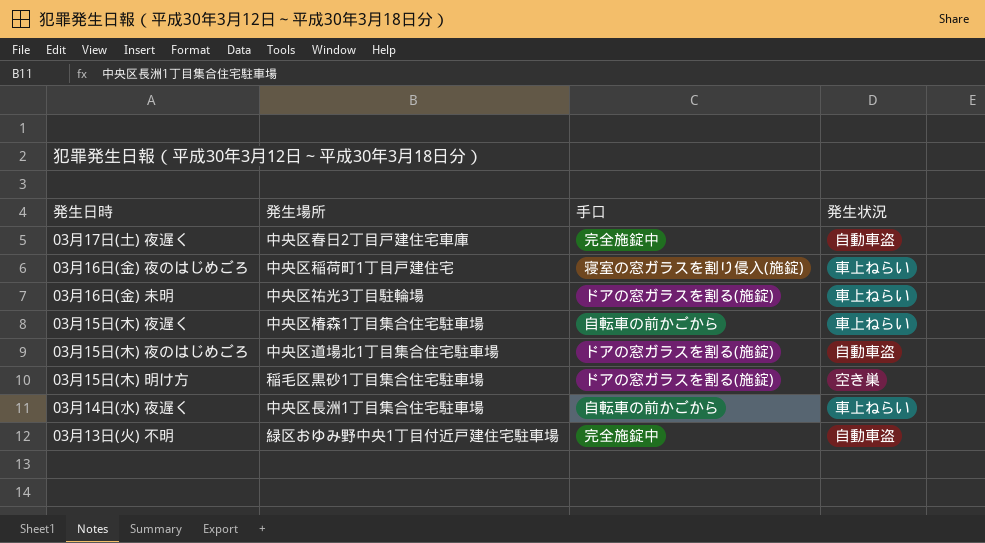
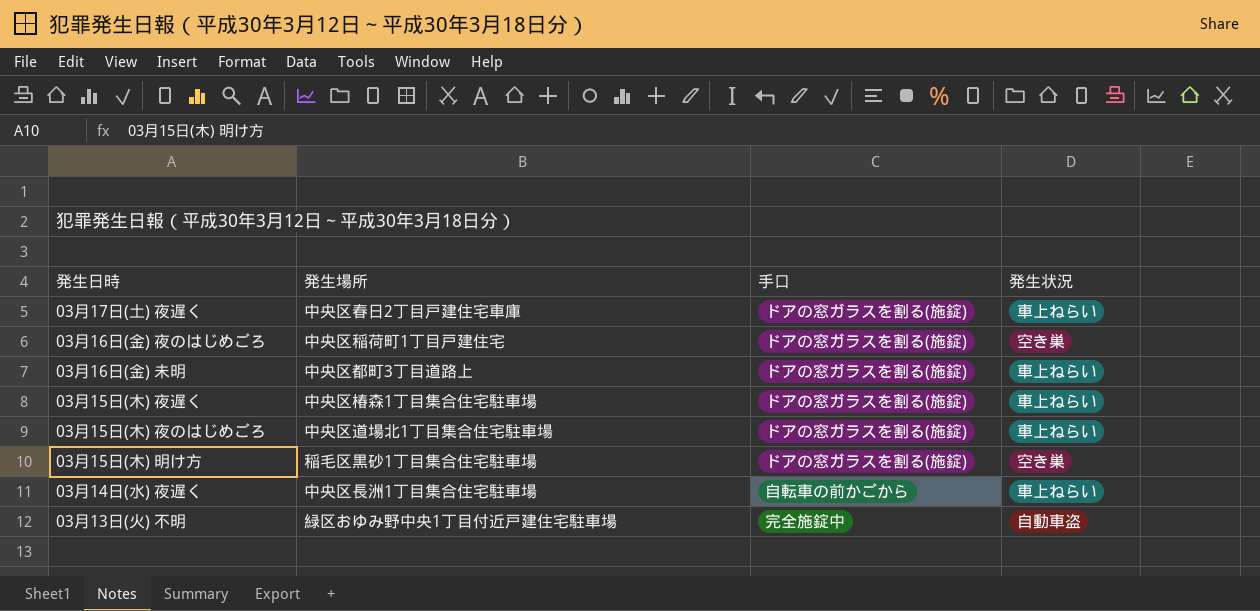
03月17日(土) 夜遅く | 手口: 完全施錠中 -> ドアの窓ガラスを割る(施錠)
03月17日(土) 夜遅く | 発生状況: 自動車盗 -> 車上ねらい
03月16日(金) 夜のはじめごろ | 手口: 寝室の窓ガラスを割り侵入(施錠) -> ドアの窓ガラスを割る(施錠)
03月16日(金) 夜のはじめごろ | 発生状況: 車上ねらい -> 空き巣
03月16日(金) 未明 | 発生場所: 中央区祐光3丁目駐輪場 -> 中央区都町3丁目道路上
03月15日(木) 夜遅く | 手口: 自転車の前かごから -> ドアの窓ガラスを割る(施錠)
03月15日(木) 夜のはじめごろ | 発生状況: 自動車盗 -> 車上ねらい

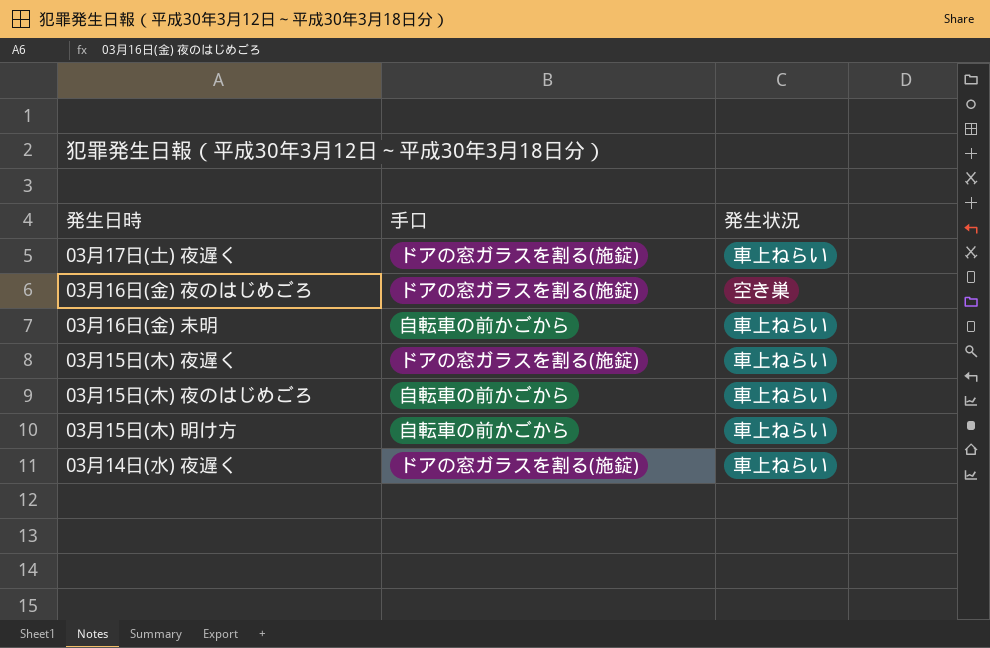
column 発生場所 | position: 2 -> none
row 03月13日(火) 不明: 緑区おゆみ野中央1丁目付近戸建住宅駐車場 | 完全施錠中 | 自動車盗 -> none
03月16日(金) 未明 | 手口: ドアの窓ガラスを割る(施錠) -> 自転車の前かごから
03月15日(木) 夜のはじめごろ | 手口: ドアの窓ガラスを割る(施錠) -> 自転車の前かごから
03月15日(木) 明け方 | 手口: ドアの窓ガラスを割る(施錠) -> 自転車の前かごから
03月15日(木) 明け方 | 発生状況: 空き巣 -> 車上ねらい
03月14日(水) 夜遅く | 手口: 自転車の前かごから -> ドアの窓ガラスを割る(施錠)

